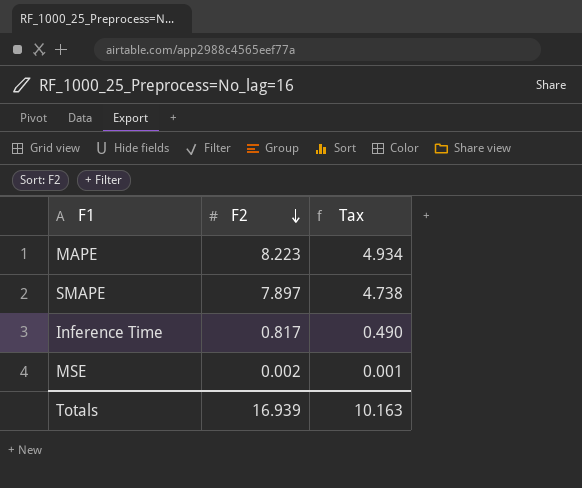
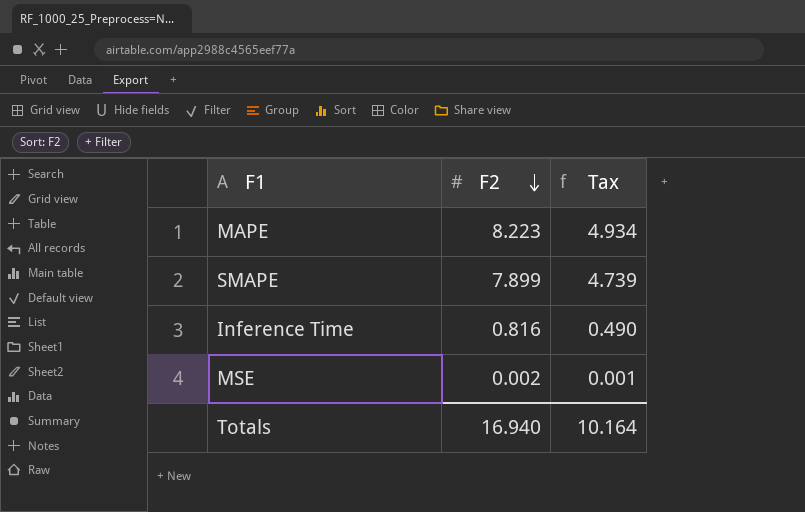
SMAPE | F2: 7.897 -> 7.899
SMAPE | Tax: 4.738 -> 4.739
Inference Time | F2: 0.817 -> 0.816
Totals | F2: 16.939 -> 16.940
Totals | Tax: 10.163 -> 10.164

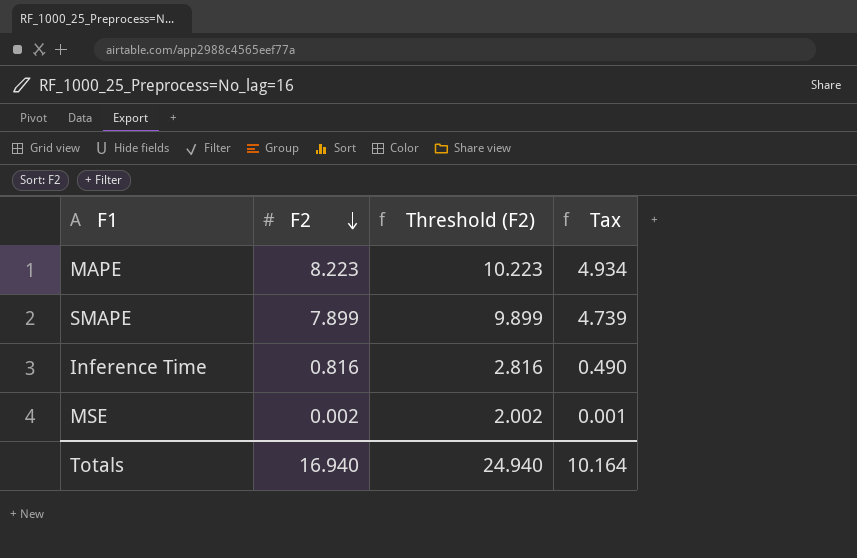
column Threshold (F2) | formula: none -> [F2] + 2

